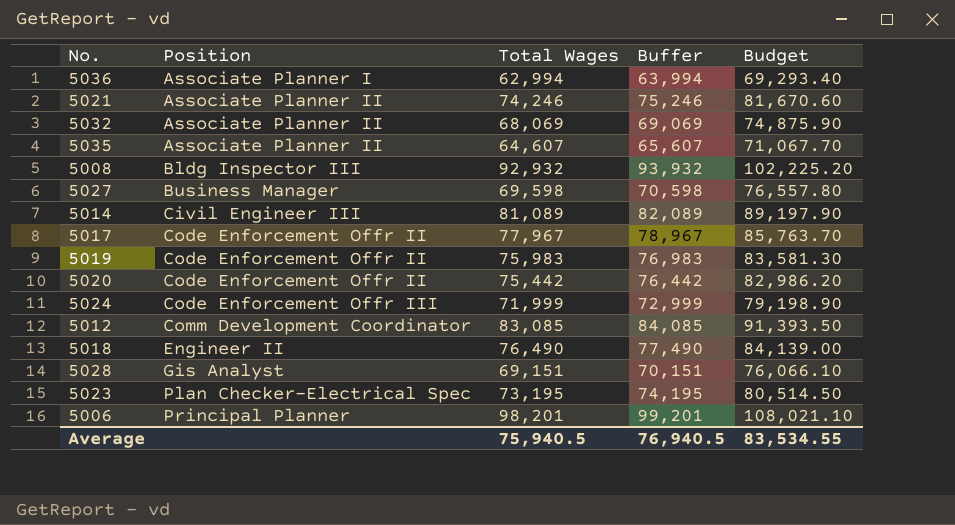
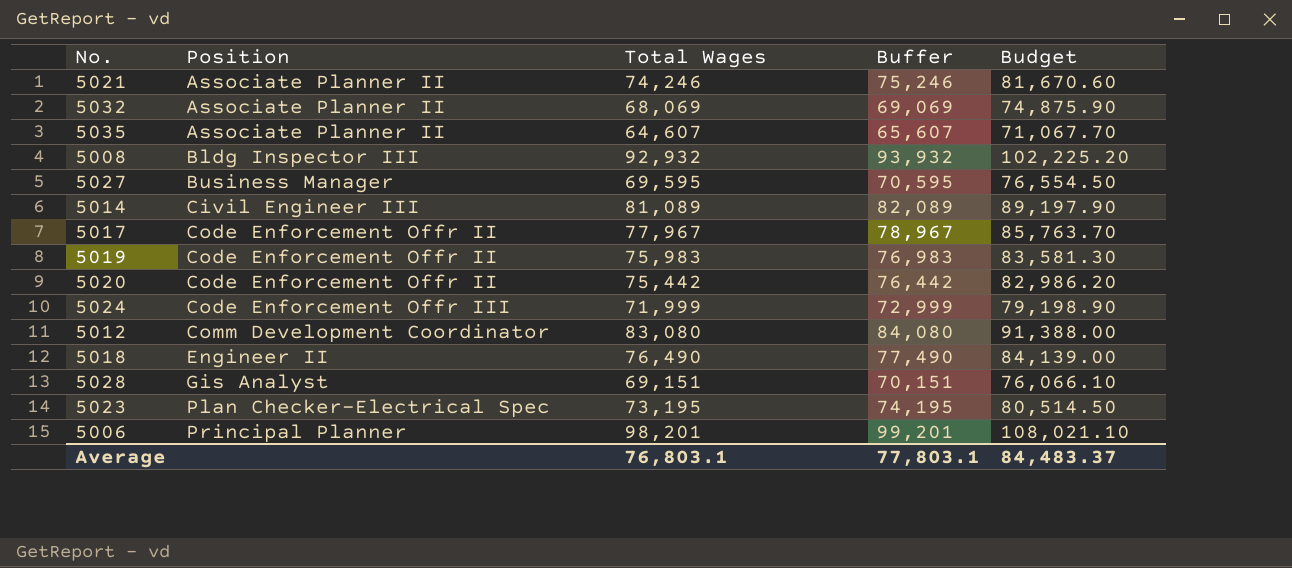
row 5036: Associate Planner I | 62,994 | 63,994 | 69,293.40 -> none
5027 | Total Wages: 69,598 -> 69,595
5027 | Buffer: 70,598 -> 70,595
5027 | Budget: 76,557.80 -> 76,554.50
5012 | Total Wages: 83,085 -> 83,080
5012 | Buffer: 84,085 -> 84,080
5012 | Budget: 91,393.50 -> 91,388.00
Average | Total Wages: 75,940.5 -> 76,803.1
Average | Buffer: 76,940.5 -> 77,803.1
Average | Budget: 83,534.55 -> 84,483.37

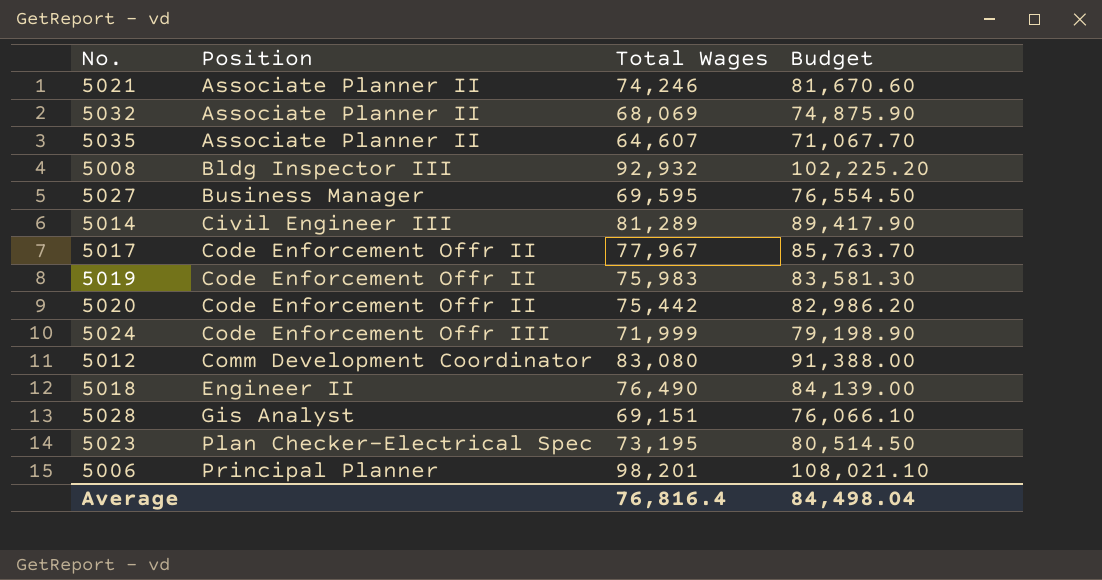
column Buffer | formula: [Total Wages] + 1000 -> none
5014 | Total Wages: 81,089 -> 81,289
5014 | Budget: 89,197.90 -> 89,417.90
Average | Total Wages: 76,803.1 -> 76,816.4
Average | Budget: 84,483.37 -> 84,498.04

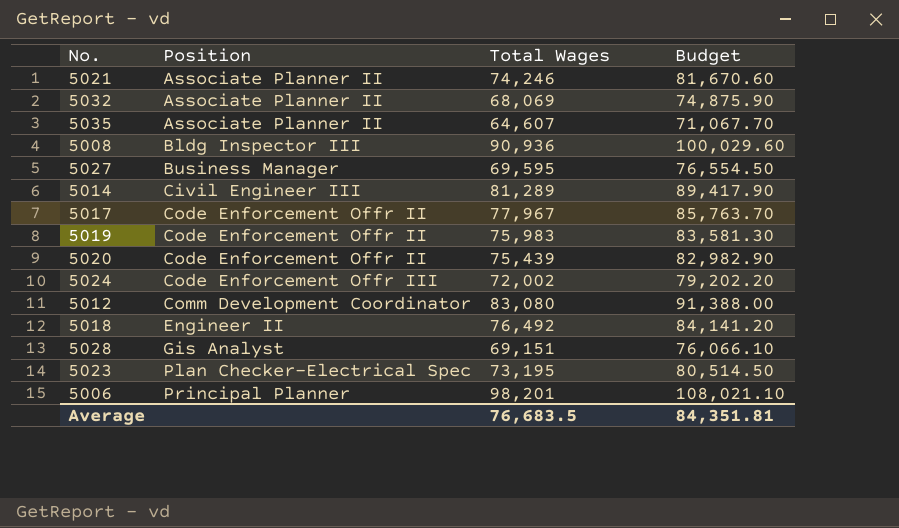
5008 | Total Wages: 92,932 -> 90,936
5008 | Budget: 102,225.20 -> 100,029.60
5020 | Total Wages: 75,442 -> 75,439
5020 | Budget: 82,986.20 -> 82,982.90
5024 | Total Wages: 71,999 -> 72,002
5024 | Budget: 79,198.90 -> 79,202.20
5018 | Total Wages: 76,490 -> 76,492
5018 | Budget: 84,139.00 -> 84,141.20
Average | Total Wages: 76,816.4 -> 76,683.5
Average | Budget: 84,498.04 -> 84,351.81

